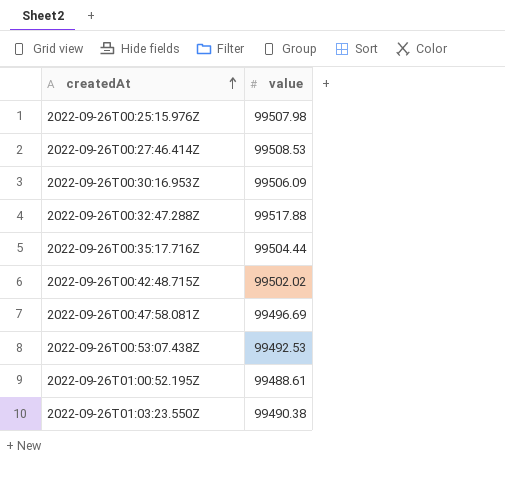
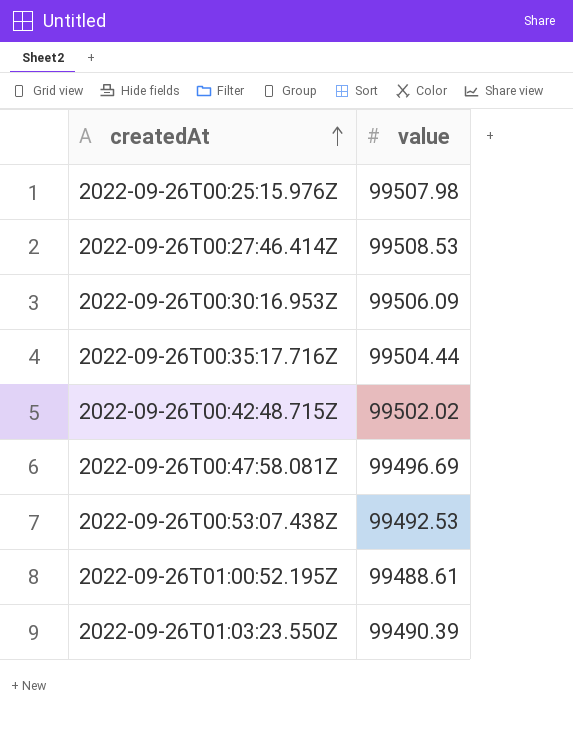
row 2022-09-26T00:32:47.288Z: 99517.88 -> none
2022-09-26T01:03:23.550Z | value: 99490.38 -> 99490.39

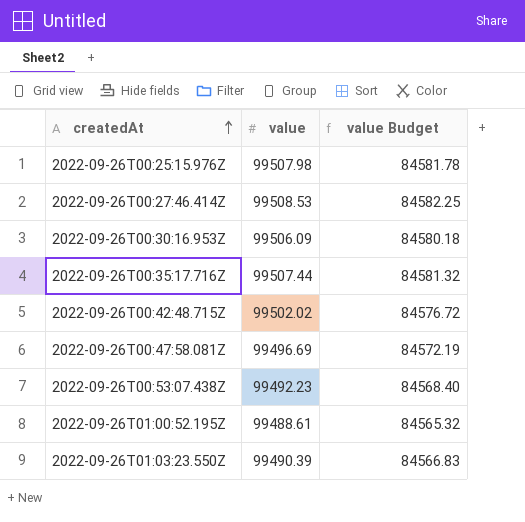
column value Budget | formula: none -> [value] * 0.85
2022-09-26T00:35:17.716Z | value: 99504.44 -> 99507.44
2022-09-26T00:53:07.438Z | value: 99492.53 -> 99492.23

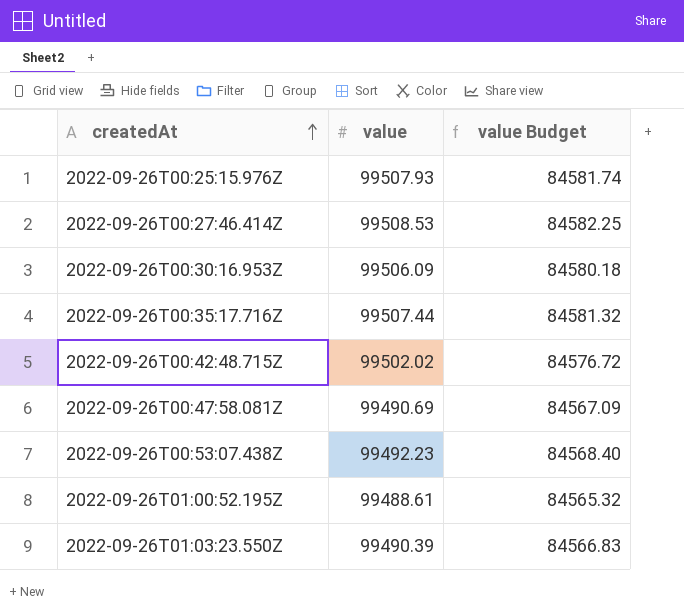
2022-09-26T00:25:15.976Z | value: 99507.98 -> 99507.93
2022-09-26T00:25:15.976Z | value Budget: 84581.78 -> 84581.74
2022-09-26T00:47:58.081Z | value: 99496.69 -> 99490.69
2022-09-26T00:47:58.081Z | value Budget: 84572.19 -> 84567.09

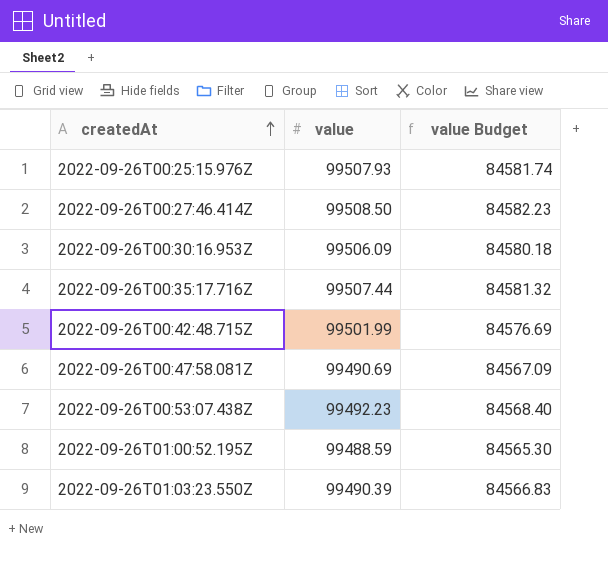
2022-09-26T00:27:46.414Z | value: 99508.53 -> 99508.50
2022-09-26T00:27:46.414Z | value Budget: 84582.25 -> 84582.23
2022-09-26T00:42:48.715Z | value: 99502.02 -> 99501.99
2022-09-26T00:42:48.715Z | value Budget: 84576.72 -> 84576.69
2022-09-26T01:00:52.195Z | value: 99488.61 -> 99488.59
2022-09-26T01:00:52.195Z | value Budget: 84565.32 -> 84565.30

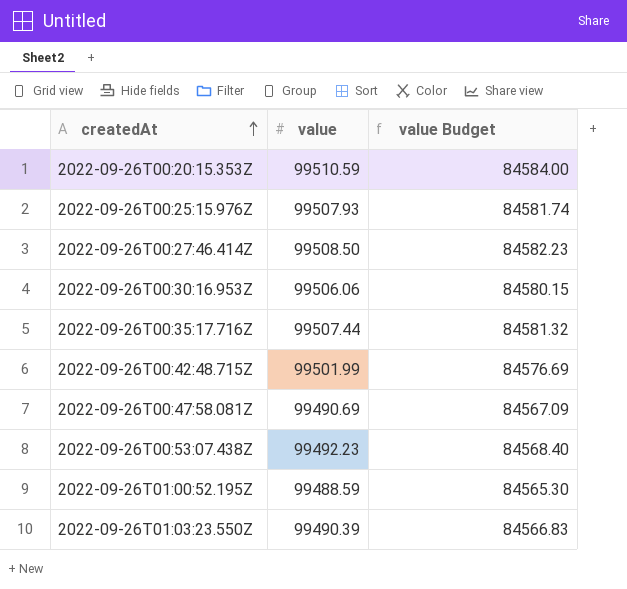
row 2022-09-26T00:20:15.353Z: none -> 99510.59 | 84584.00
2022-09-26T00:30:16.953Z | value: 99506.09 -> 99506.06
2022-09-26T00:30:16.953Z | value Budget: 84580.18 -> 84580.15

